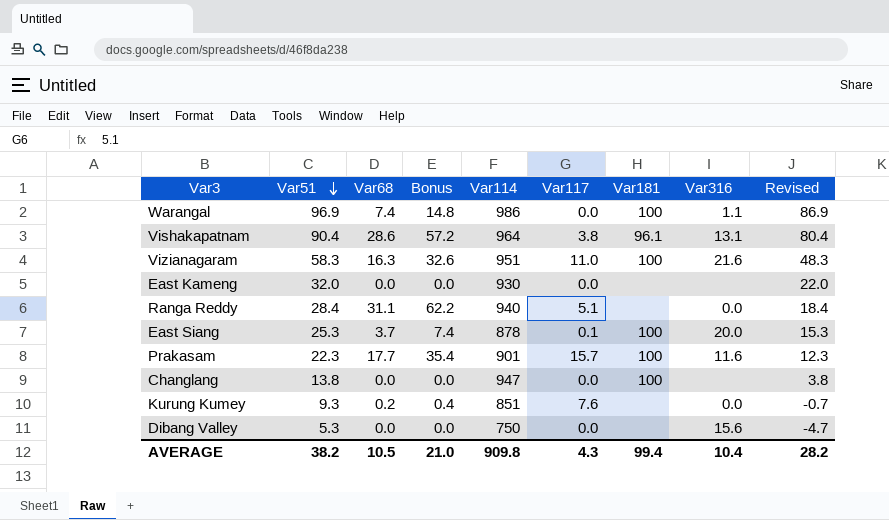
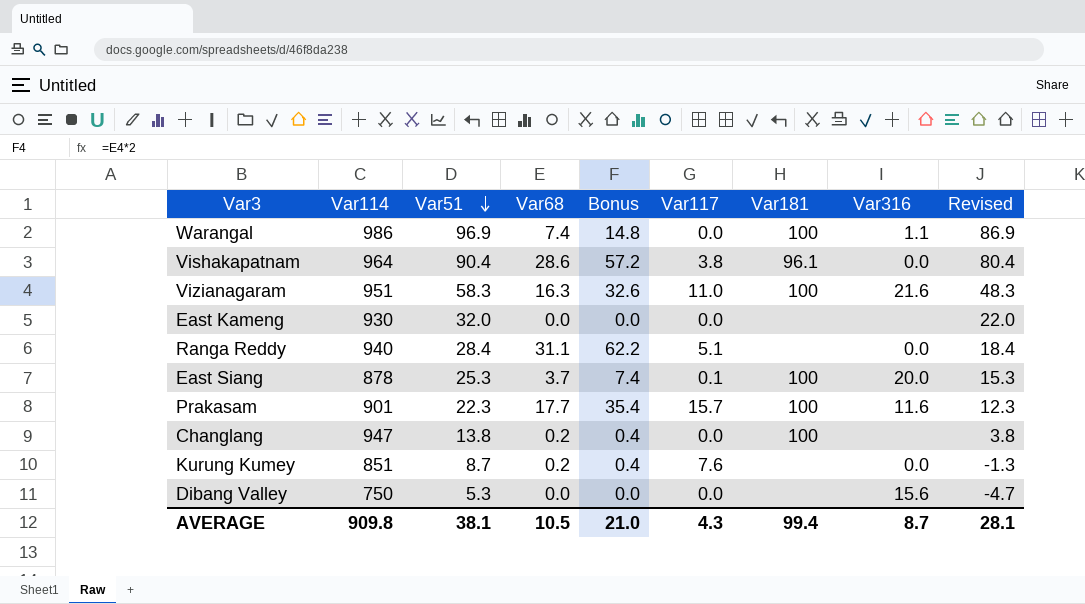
column Var114 | position: 5 -> 2
Vishakapatnam | Var316: 13.1 -> 0.0
Changlang | Var68: 0.0 -> 0.2
Changlang | Bonus: 0.0 -> 0.4
Kurung Kumey | Var51: 9.3 -> 8.7
Kurung Kumey | Revised: -0.7 -> -1.3
AVERAGE | Var51: 38.2 -> 38.1
AVERAGE | Var316: 10.4 -> 8.7
AVERAGE | Revised: 28.2 -> 28.1

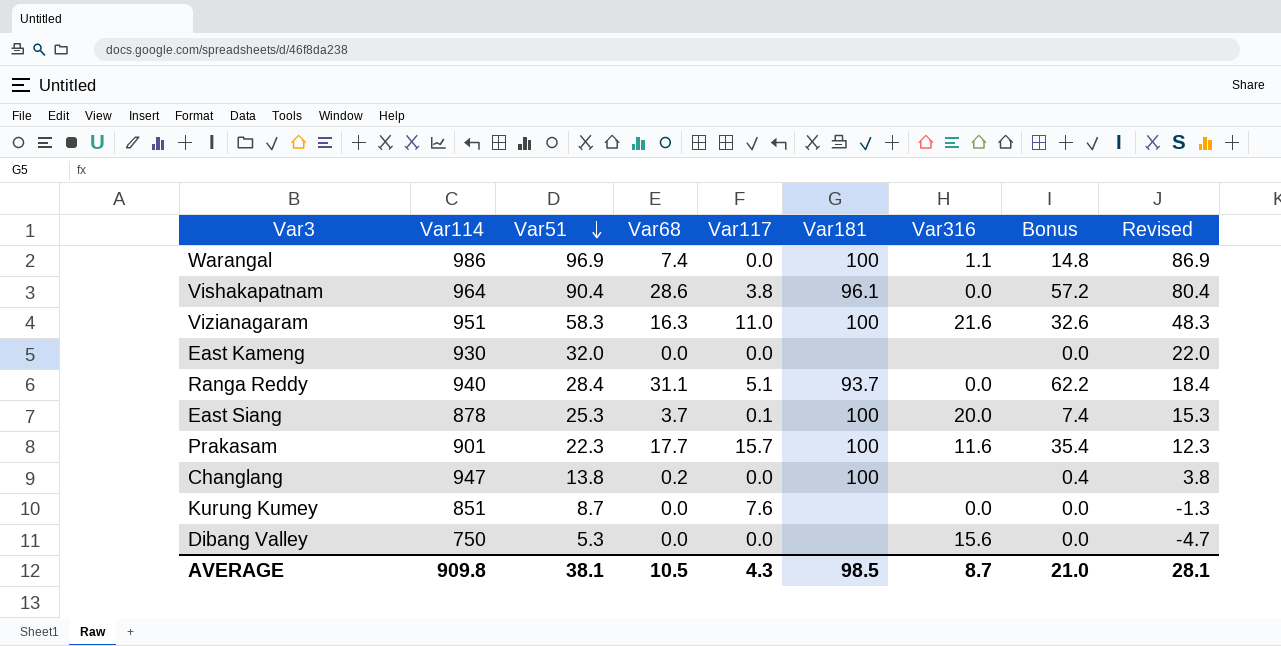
column Bonus | position: 5 -> 8
Ranga Reddy | Var181: none -> 93.7
Kurung Kumey | Var68: 0.2 -> 0.0
Kurung Kumey | Bonus: 0.4 -> 0.0
AVERAGE | Var181: 99.4 -> 98.5

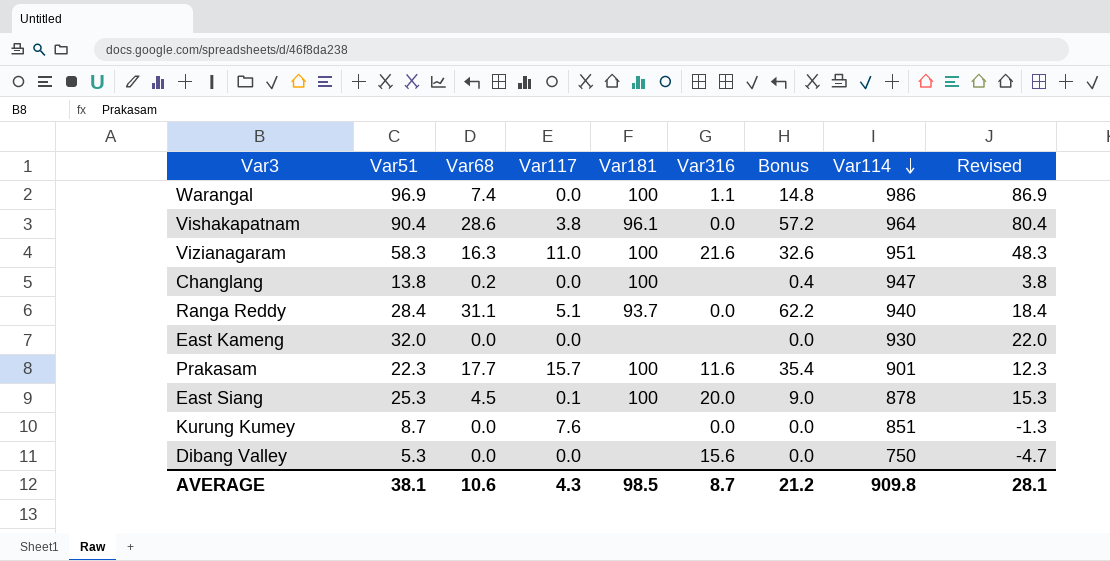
row order: Var51 descending -> Var114 descending
column Var114 | position: 2 -> 8
East Siang | Var68: 3.7 -> 4.5
East Siang | Bonus: 7.4 -> 9.0
AVERAGE | Var68: 10.5 -> 10.6
AVERAGE | Bonus: 21.0 -> 21.2

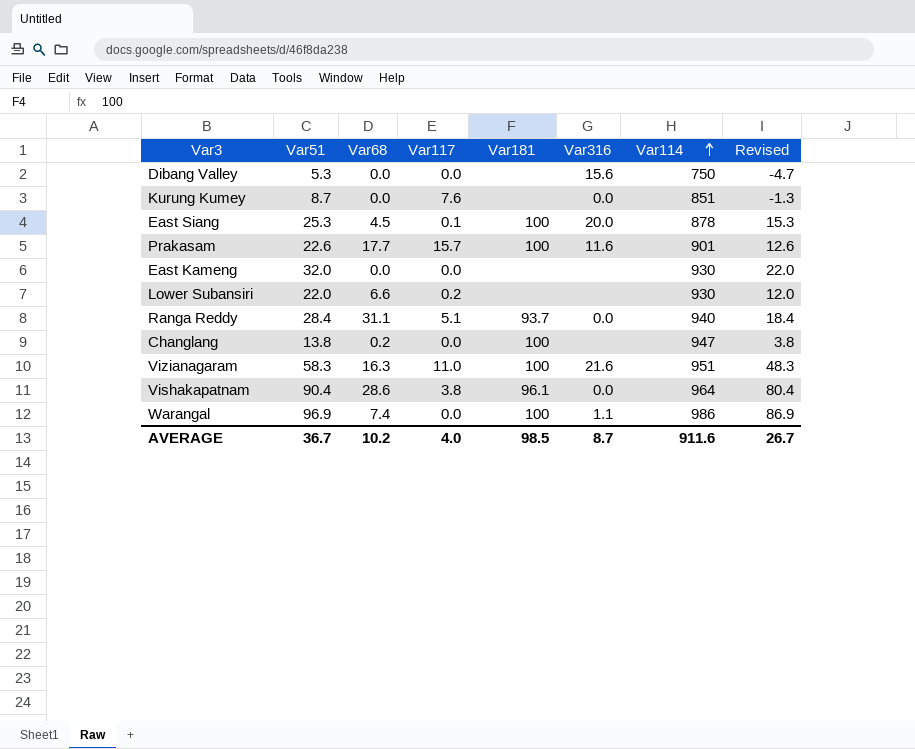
row order: Var114 descending -> Var114 ascending
column Bonus | formula: [Var68] * 2 -> none
Prakasam | Var51: 22.3 -> 22.6
Prakasam | Revised: 12.3 -> 12.6
row Lower Subansiri: none -> 22.0 | 6.6 | 0.2 | none | none | 930 | 12.0
AVERAGE | Var51: 38.1 -> 36.7
AVERAGE | Var68: 10.6 -> 10.2
AVERAGE | Var117: 4.3 -> 4.0
AVERAGE | Var114: 909.8 -> 911.6
AVERAGE | Revised: 28.1 -> 26.7

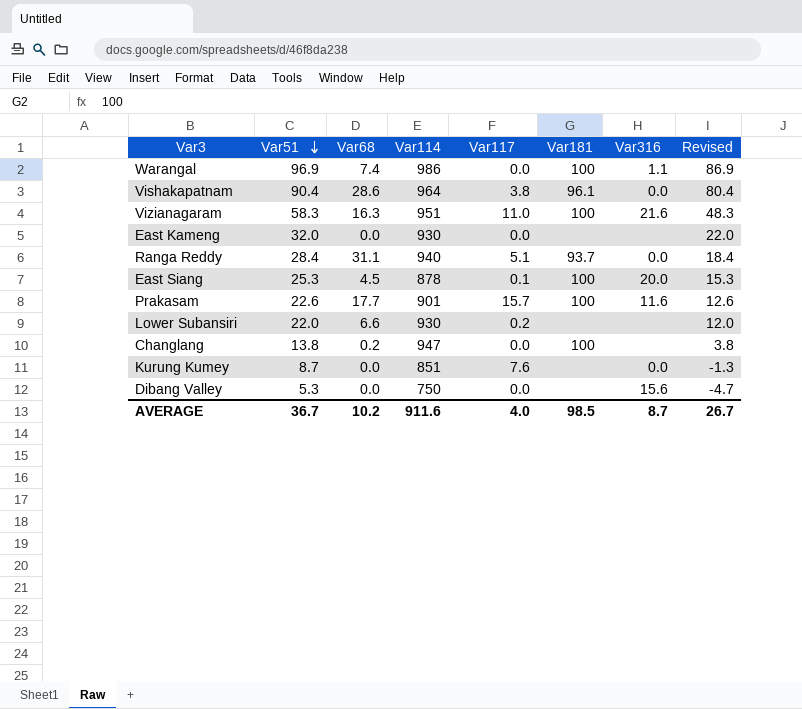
row order: Var114 ascending -> Var51 descending
column Var114 | position: 7 -> 4

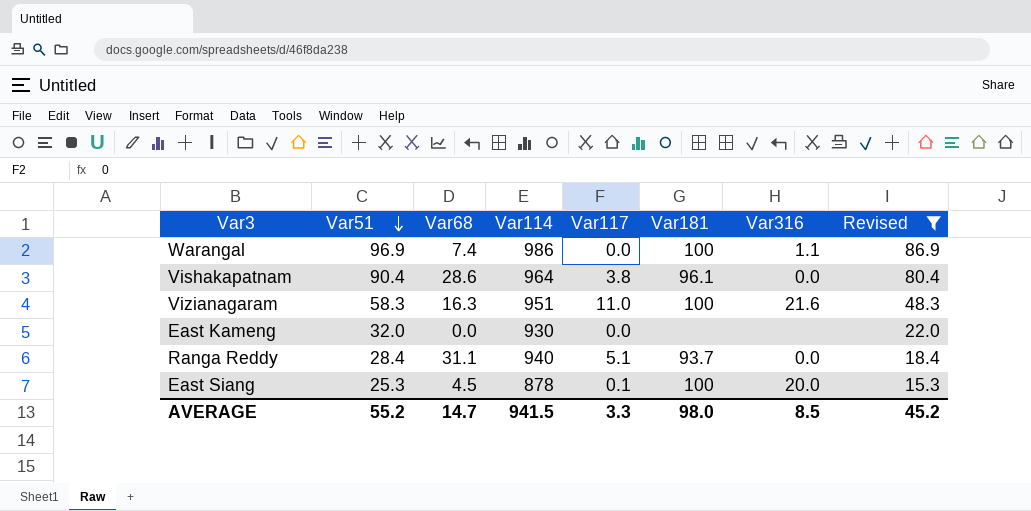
filter: none -> Revised >= 15.3
AVERAGE | Var51: 36.7 -> 55.2
AVERAGE | Var68: 10.2 -> 14.7
AVERAGE | Var114: 911.6 -> 941.5
AVERAGE | Var117: 4.0 -> 3.3
AVERAGE | Var181: 98.5 -> 98.0
AVERAGE | Var316: 8.7 -> 8.5
AVERAGE | Revised: 26.7 -> 45.2

